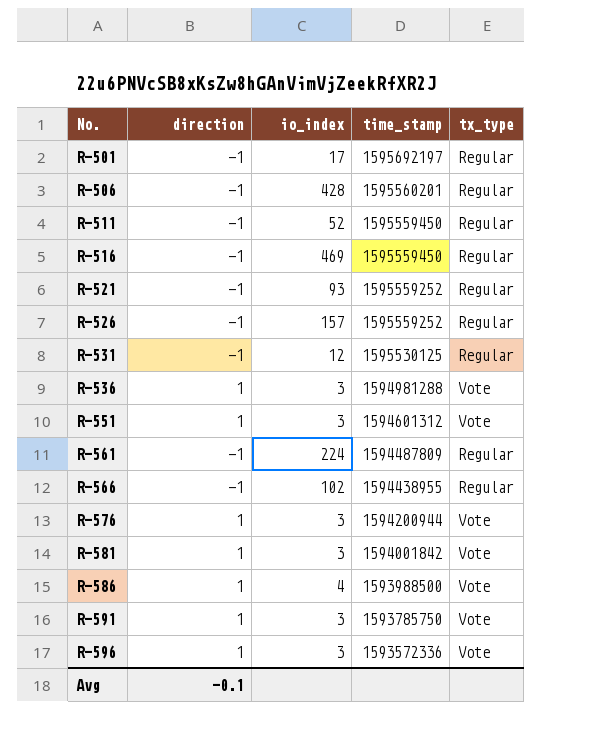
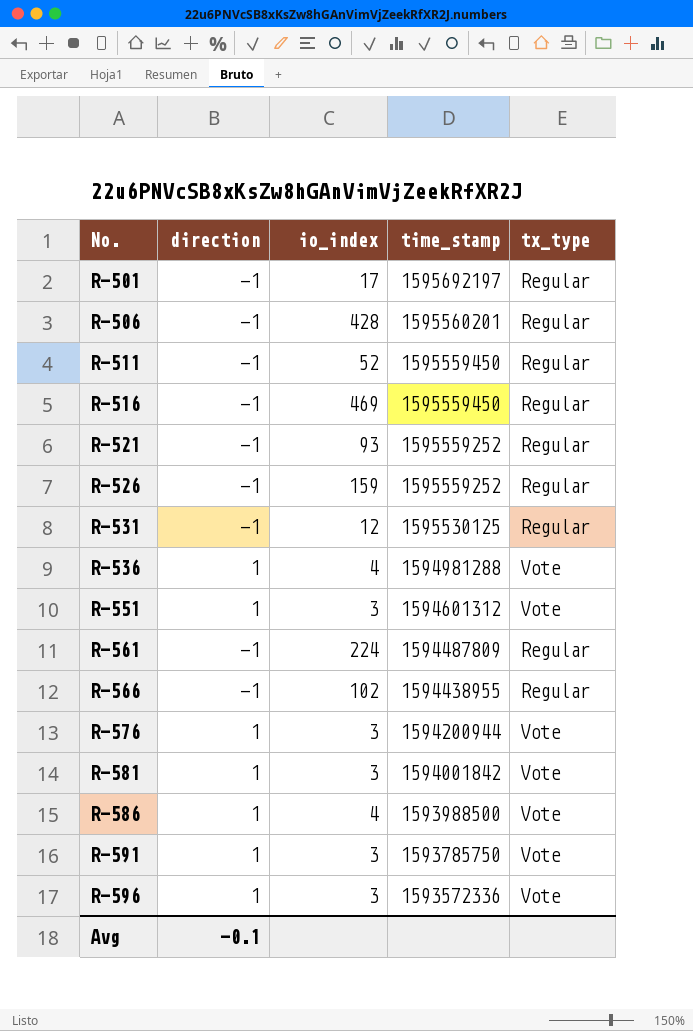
R-526 | io_index: 157 -> 159
R-536 | io_index: 3 -> 4

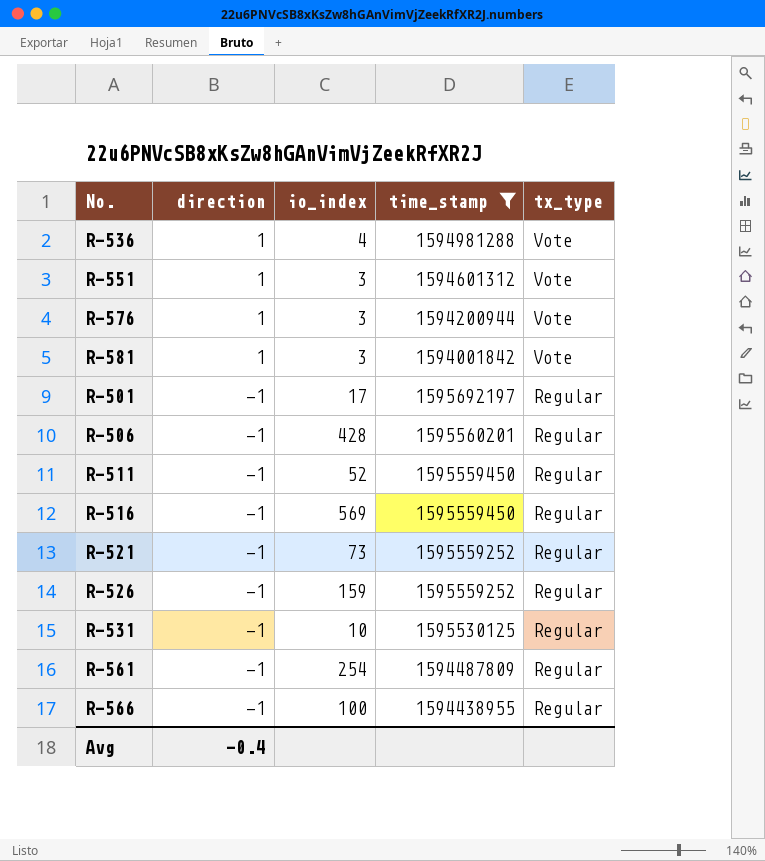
filter: none -> time_stamp >= 1594001842
row order: No. ascending -> direction descending
R-516 | io_index: 469 -> 569
R-521 | io_index: 93 -> 73
R-531 | io_index: 12 -> 10
R-561 | io_index: 224 -> 254
R-566 | io_index: 102 -> 100
Avg | direction: -0.1 -> -0.4

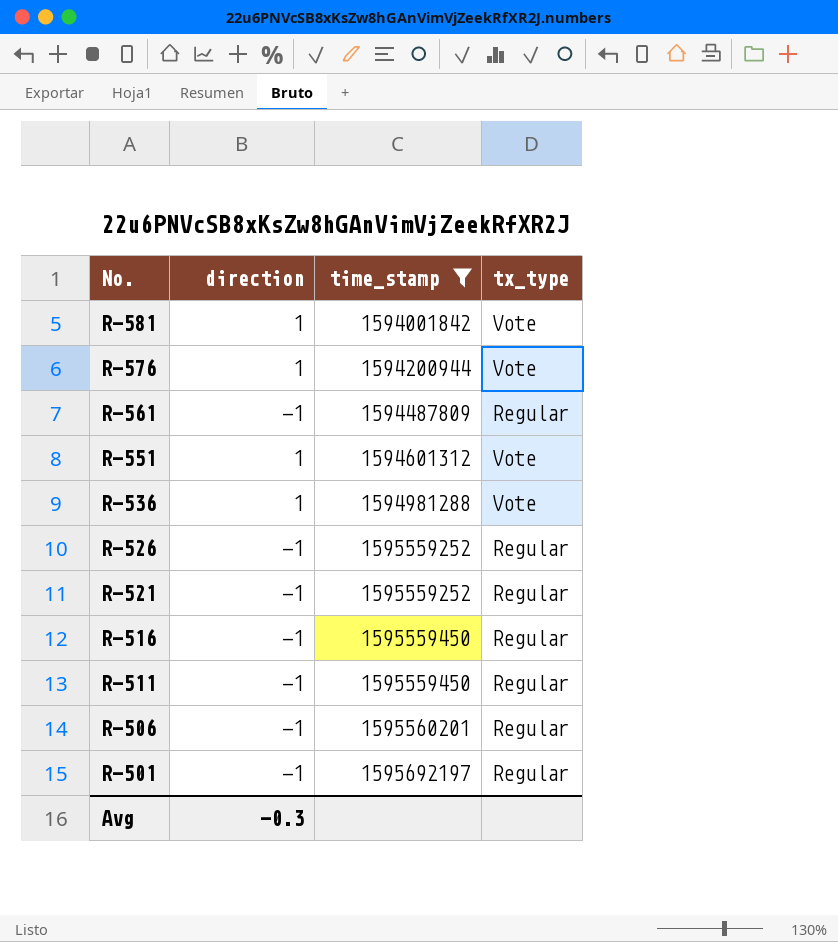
row order: direction descending -> No. descending
column io_index | position: 3 -> none
row R-531: -1 | 10 | 1595530125 | Regular -> none
row R-566: -1 | 100 | 1594438955 | Regular -> none
Avg | direction: -0.4 -> -0.3

